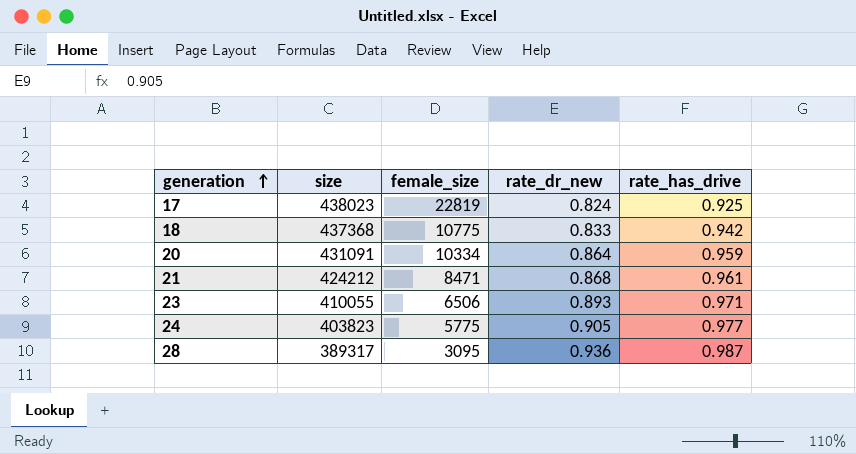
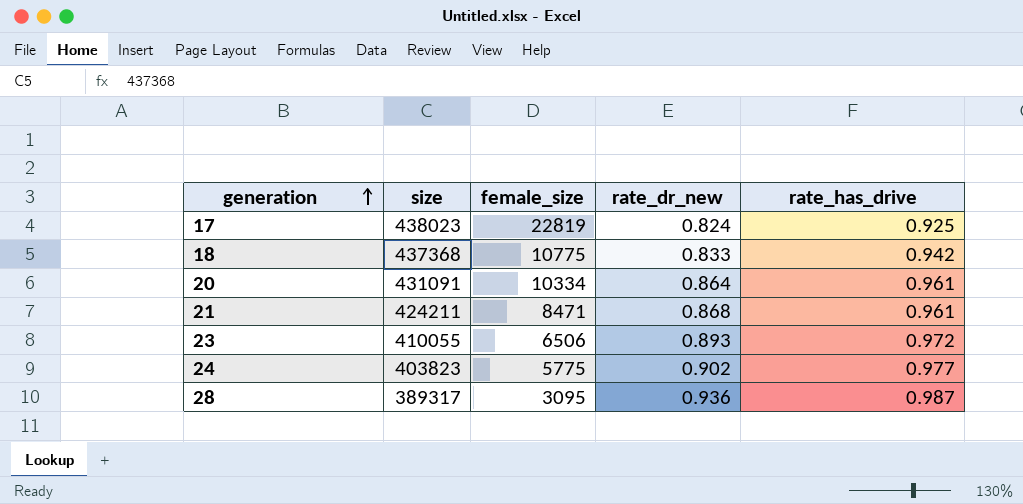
20 | rate_has_drive: 0.959 -> 0.961
21 | size: 424212 -> 424211
23 | rate_has_drive: 0.971 -> 0.972
24 | rate_dr_new: 0.905 -> 0.902

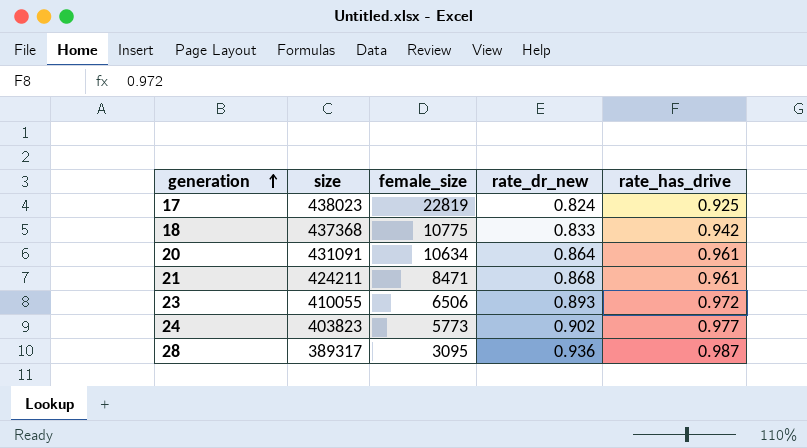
20 | female_size: 10334 -> 10634
24 | female_size: 5775 -> 5773

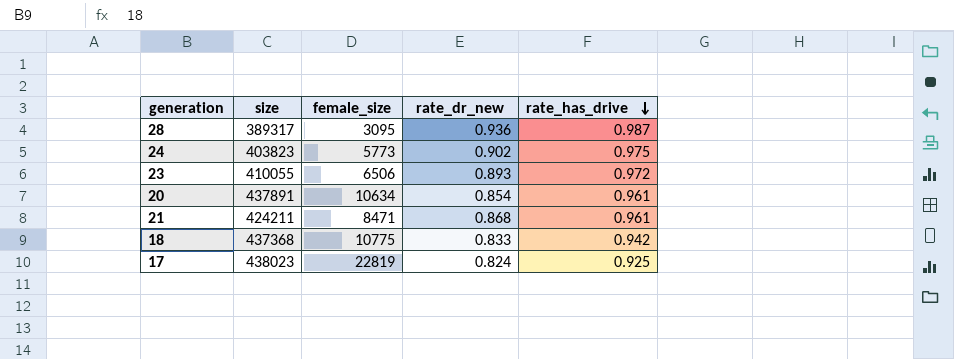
row order: generation ascending -> rate_has_drive descending
24 | rate_has_drive: 0.977 -> 0.975
20 | size: 431091 -> 437891
20 | rate_dr_new: 0.864 -> 0.854

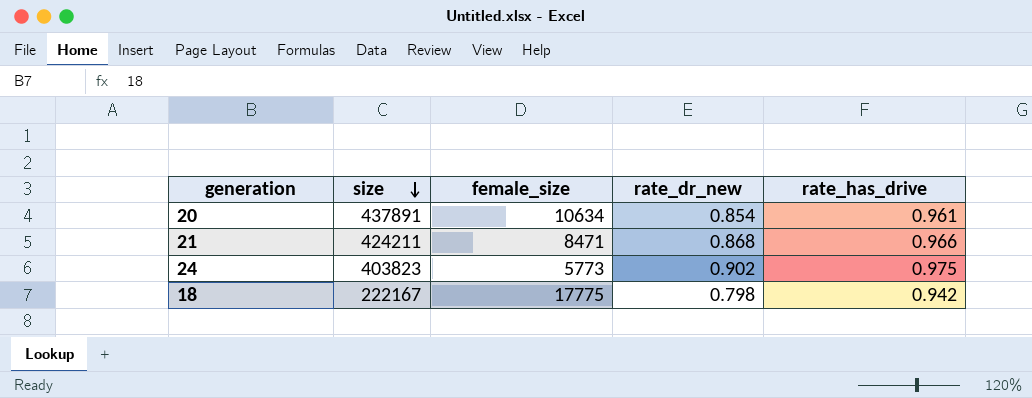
row order: rate_has_drive descending -> size descending
row 28: 389317 | 3095 | 0.936 | 0.987 -> none
row 23: 410055 | 6506 | 0.893 | 0.972 -> none
row 17: 438023 | 22819 | 0.824 | 0.925 -> none
21 | rate_has_drive: 0.961 -> 0.966
18 | size: 437368 -> 222167
18 | female_size: 10775 -> 17775
18 | rate_dr_new: 0.833 -> 0.798

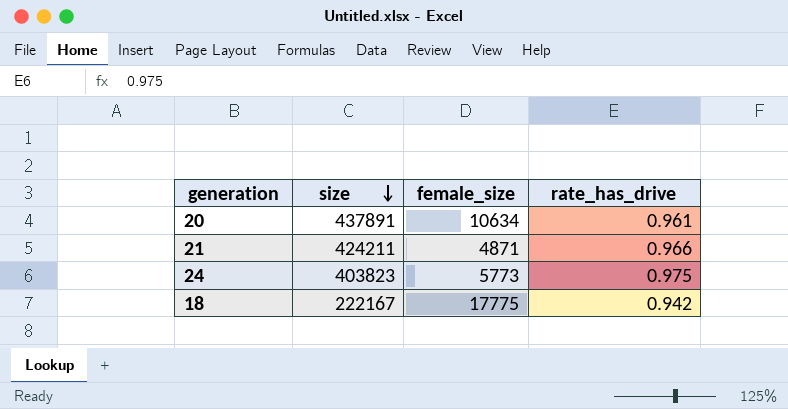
column rate_dr_new | position: 4 -> none
21 | female_size: 8471 -> 4871

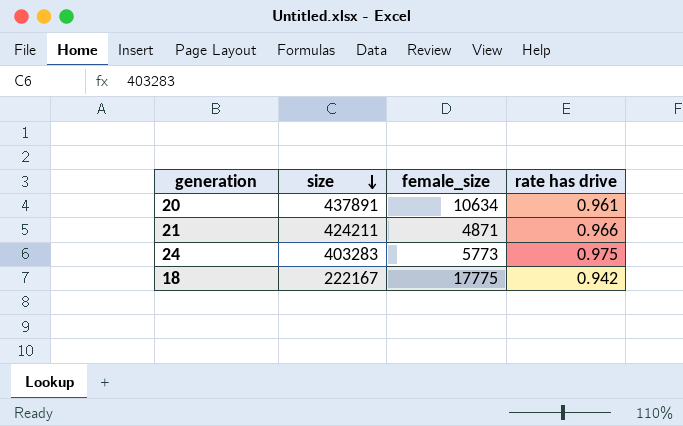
column name: rate_has_drive -> rate has drive
24 | size: 403823 -> 403283

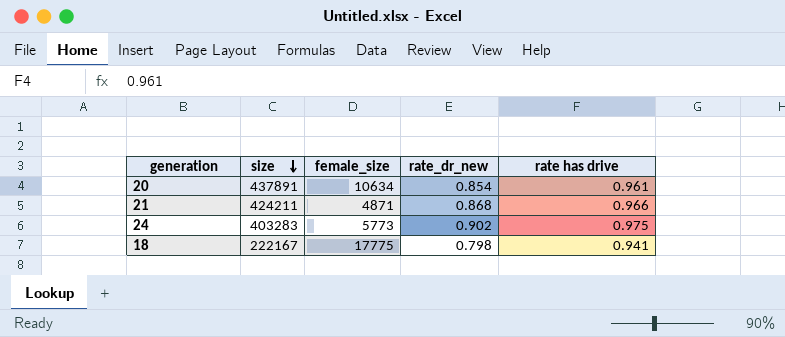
column rate_dr_new | position: none -> 4
18 | rate has drive: 0.942 -> 0.941

